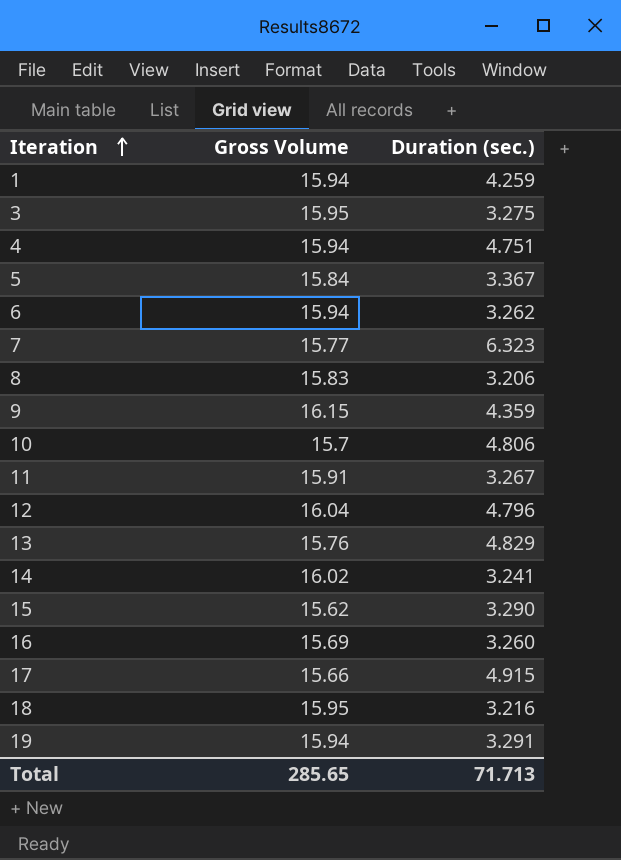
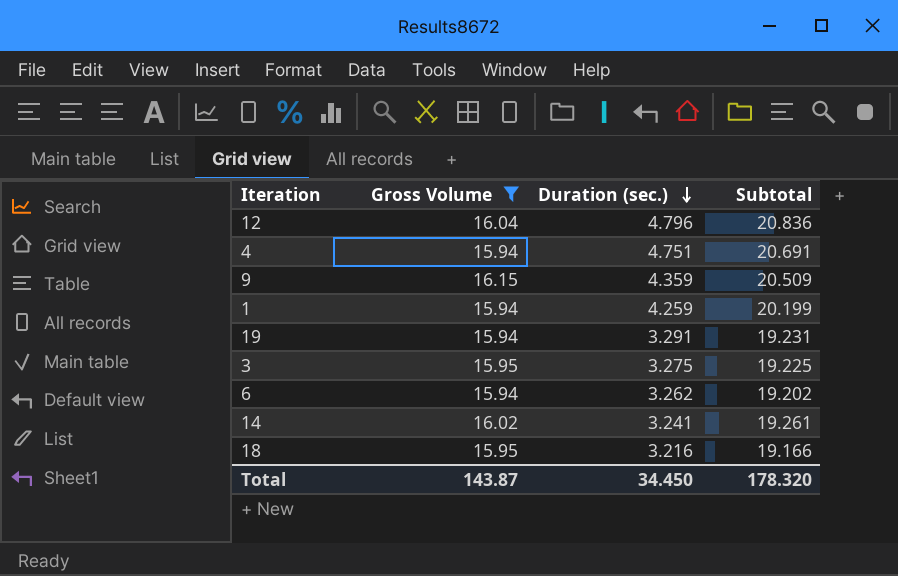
filter: none -> Gross Volume >= 15.94
row order: Iteration ascending -> Duration (sec.) descending
column Subtotal | formula: none -> [Gross Volume] + [Duration (sec.)]
Total | Gross Volume: 285.65 -> 143.87
Total | Duration (sec.): 71.713 -> 34.450

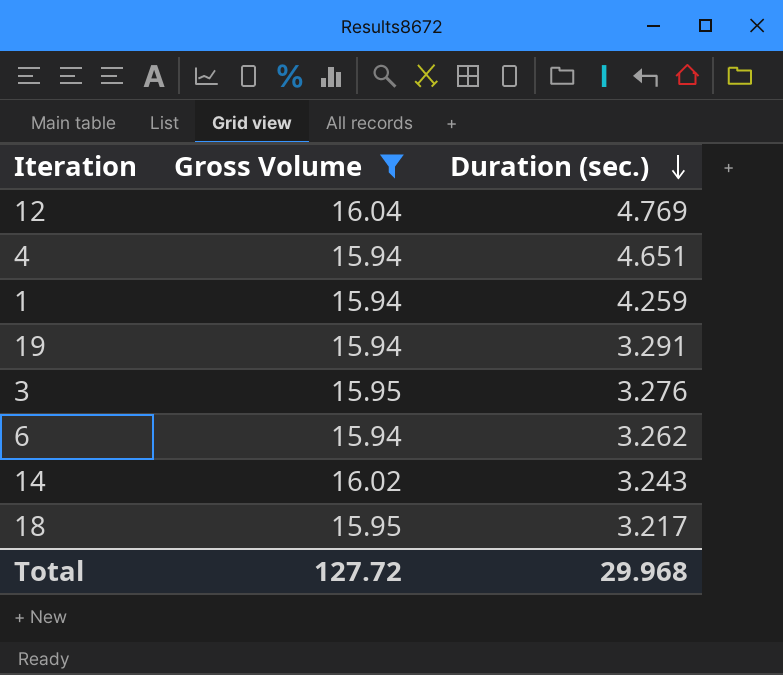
column Subtotal | formula: [Gross Volume] + [Duration (sec.)] -> none
row 9: 16.15 | 4.359 | 20.509 -> none
12 | Duration (sec.): 4.796 -> 4.769
4 | Duration (sec.): 4.751 -> 4.651
3 | Duration (sec.): 3.275 -> 3.276
14 | Duration (sec.): 3.241 -> 3.243
18 | Duration (sec.): 3.216 -> 3.217
Total | Gross Volume: 143.87 -> 127.72
Total | Duration (sec.): 34.450 -> 29.968

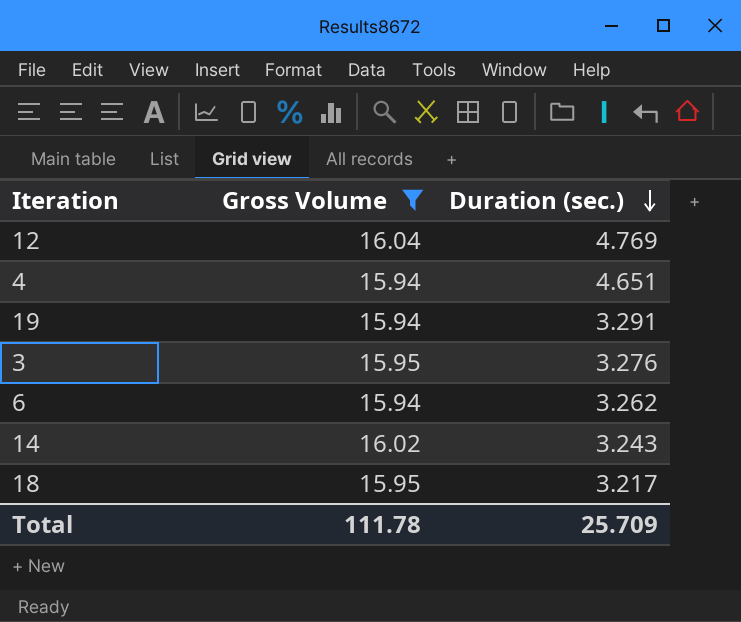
row 1: 15.94 | 4.259 -> none
Total | Gross Volume: 127.72 -> 111.78
Total | Duration (sec.): 29.968 -> 25.709

